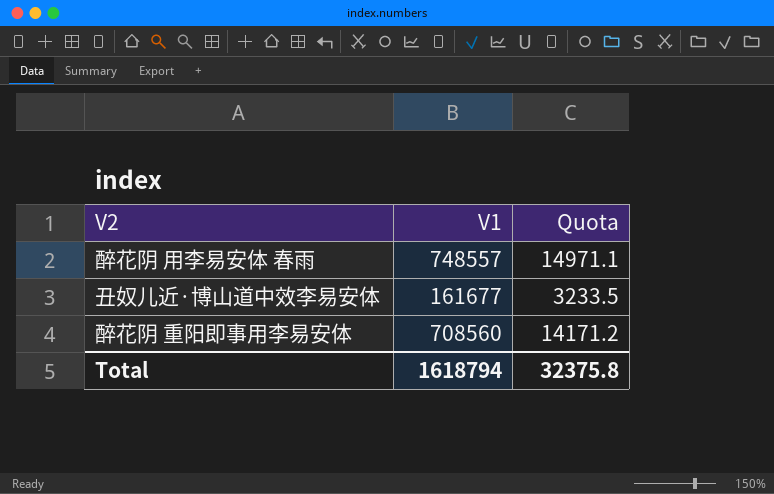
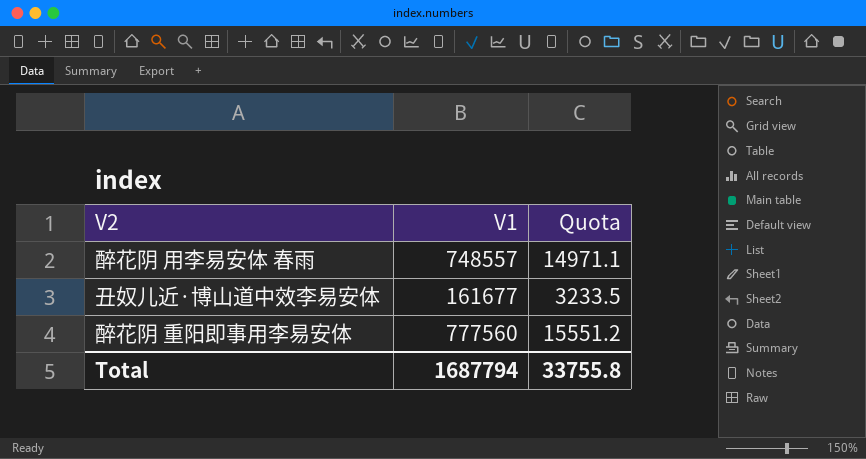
醉花阴 重阳即事用李易安体 | V1: 708560 -> 777560
醉花阴 重阳即事用李易安体 | Quota: 14171.2 -> 15551.2
Total | V1: 1618794 -> 1687794
Total | Quota: 32375.8 -> 33755.8

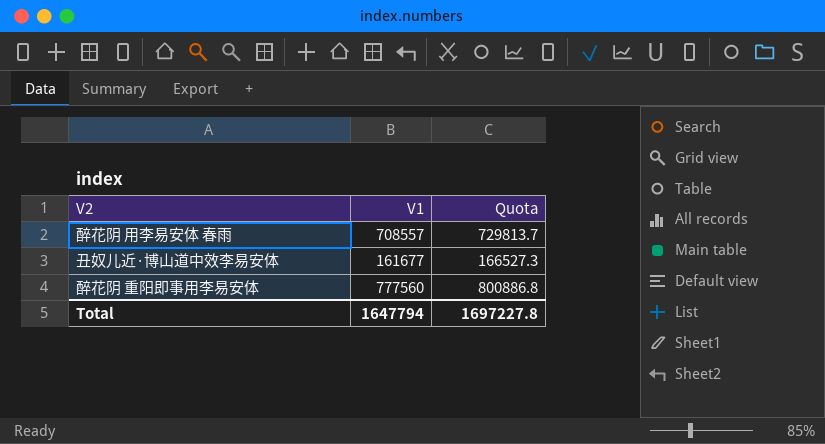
column Quota | formula: [V1] * 0.02 -> [V1] * 1.03
醉花阴 用李易安体 春雨 | V1: 748557 -> 708557
Total | V1: 1687794 -> 1647794
Total | Quota: 33755.8 -> 1697227.8

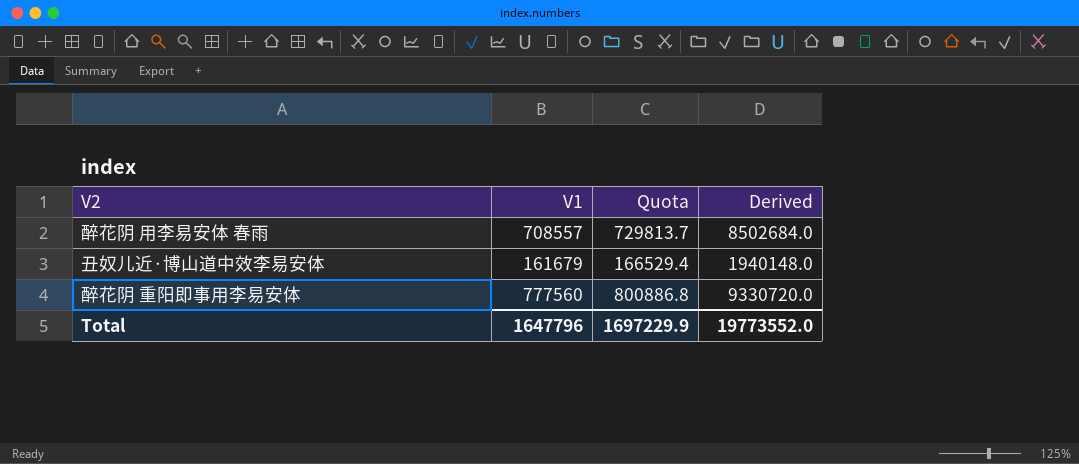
column Derived | formula: none -> [V1] * 12
丑奴儿近·博山道中效李易安体 | V1: 161677 -> 161679
丑奴儿近·博山道中效李易安体 | Quota: 166527.3 -> 166529.4
Total | V1: 1647794 -> 1647796
Total | Quota: 1697227.8 -> 1697229.9

